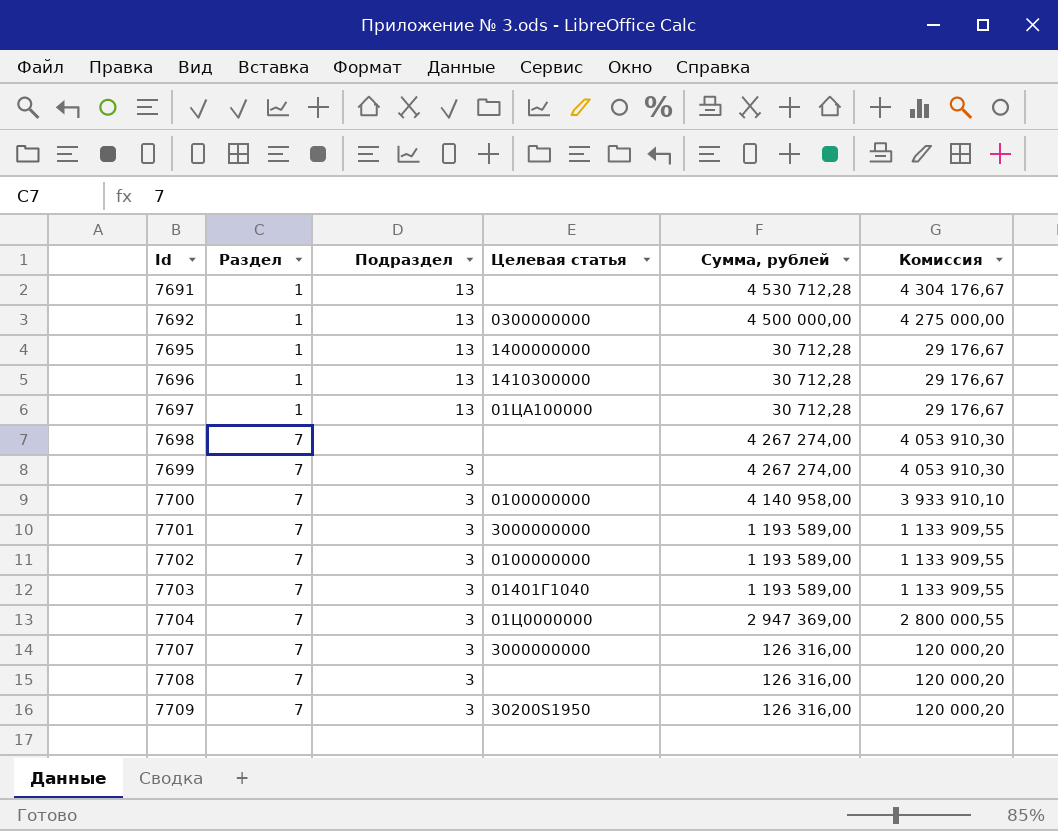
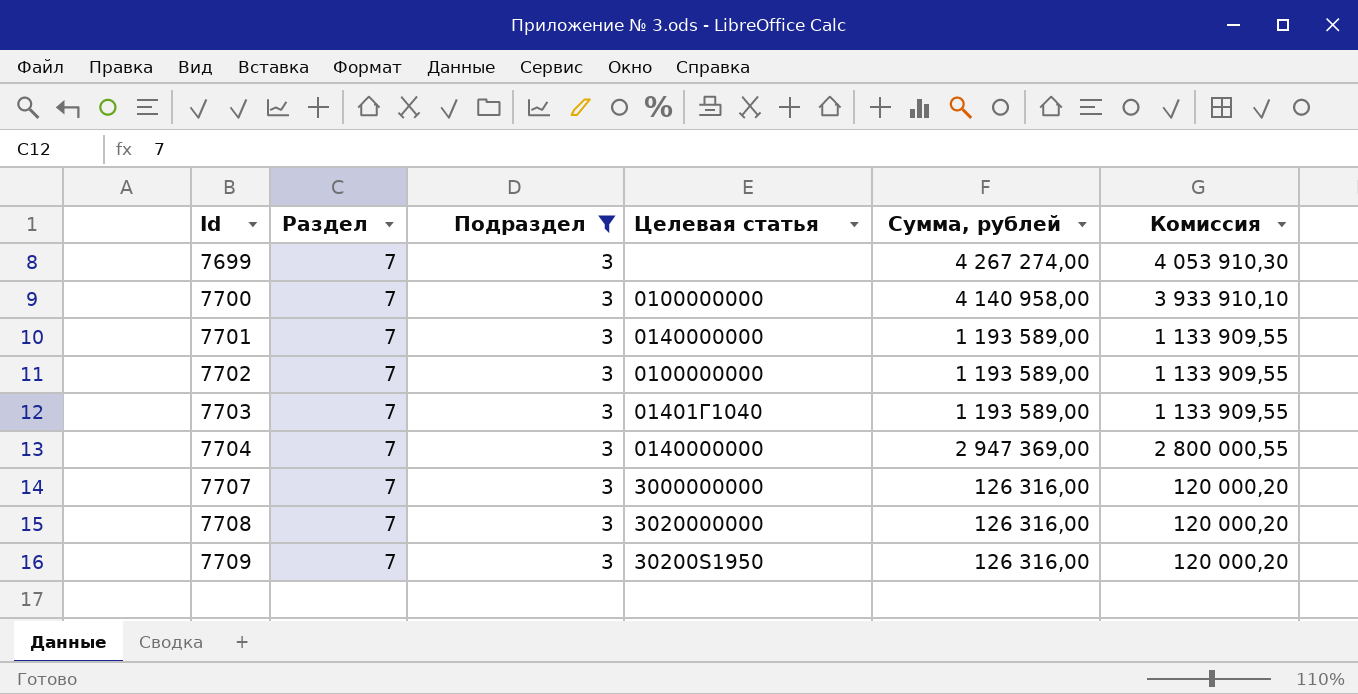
filter: none -> Подраздел = 3
7701 | Целевая статья: 3000000000 -> 0140000000
7704 | Целевая статья: 01Ц0000000 -> 0140000000
7708 | Целевая статья: none -> 3020000000

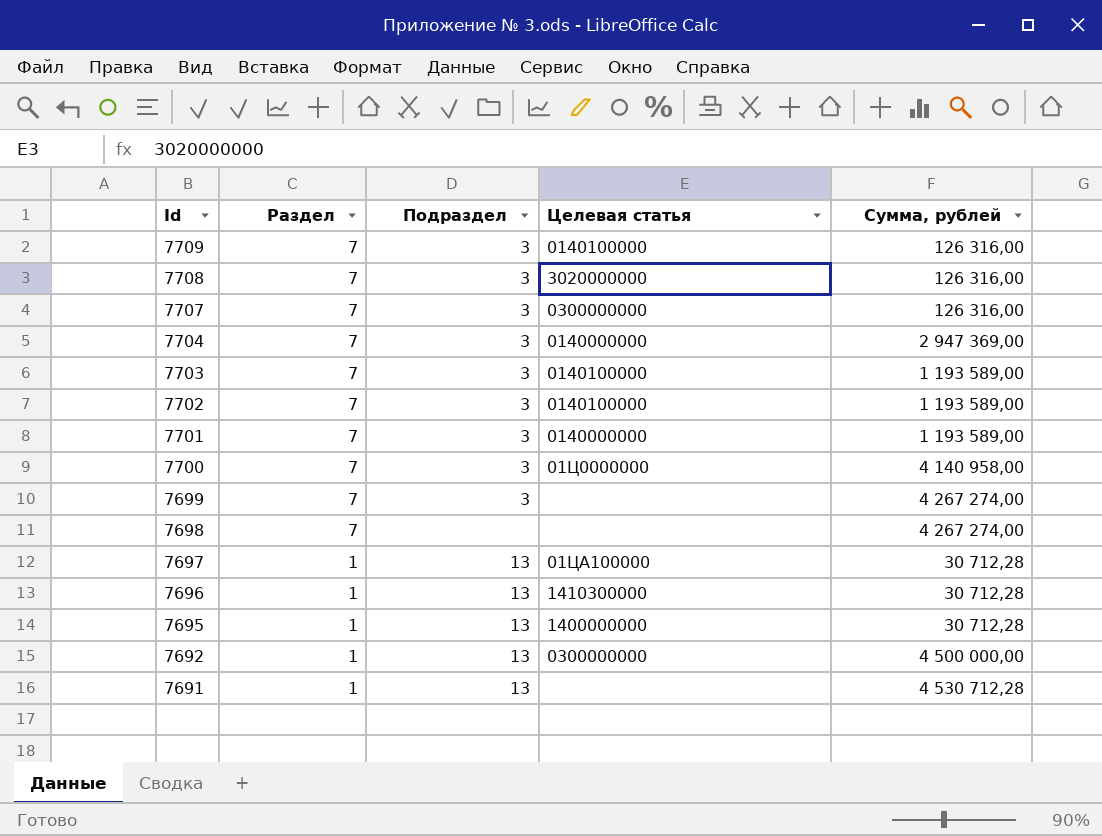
filter: Подраздел = 3 -> none
row order: Id ascending -> Id descending
column Комиссия | formula: [Сумма, рублей] * 0,95 -> none
7709 | Целевая статья: 30200S1950 -> 0140100000
7707 | Целевая статья: 3000000000 -> 0300000000
7703 | Целевая статья: 01401Г1040 -> 0140100000
7702 | Целевая статья: 0100000000 -> 0140100000
7700 | Целевая статья: 0100000000 -> 01Ц0000000

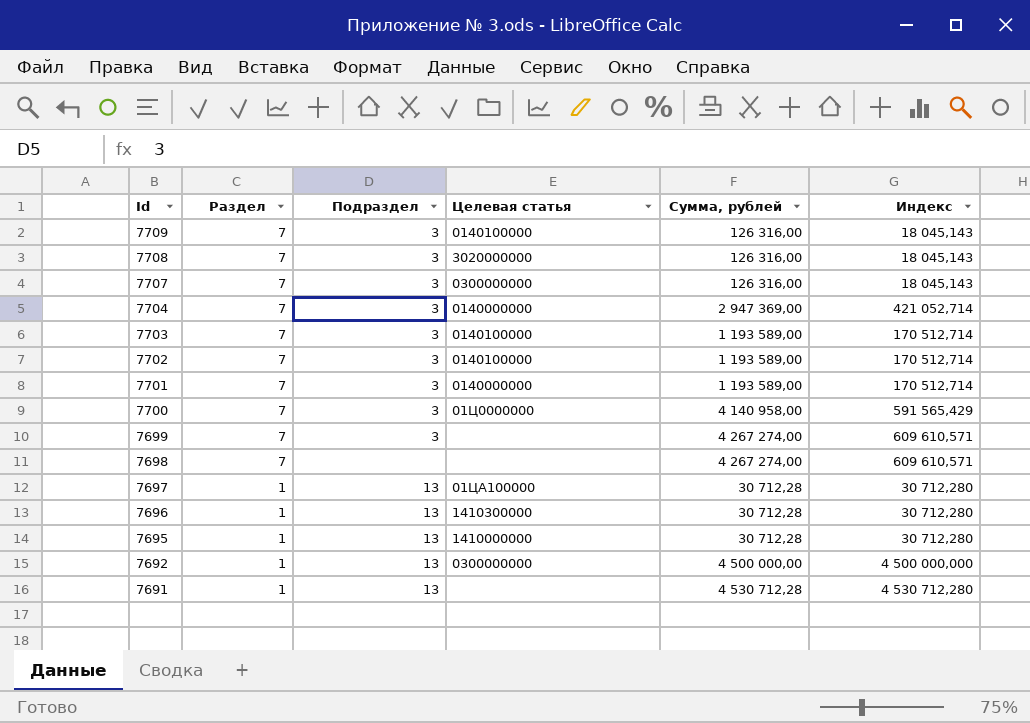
column Индекс | formula: none -> [Сумма, рублей] / [Раздел]
7695 | Целевая статья: 1400000000 -> 1410000000

